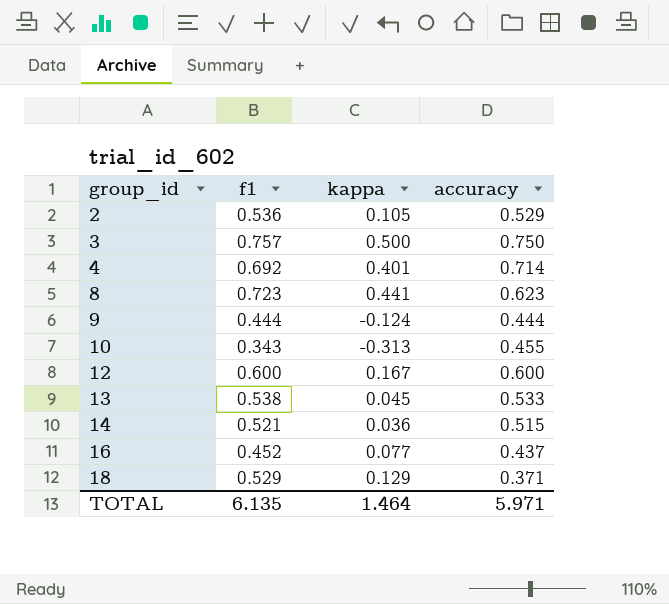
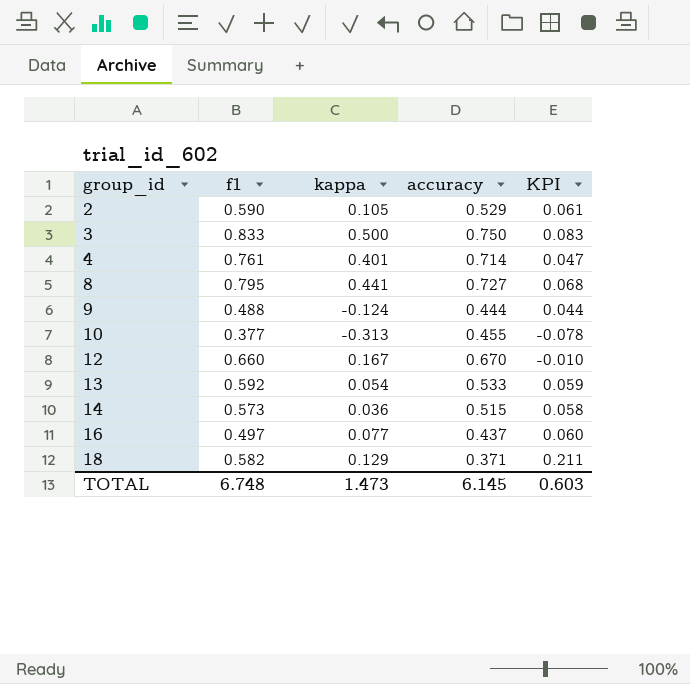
column KPI | formula: none -> [f1] - [accuracy]
2 | f1: 0.536 -> 0.590
3 | f1: 0.757 -> 0.833
4 | f1: 0.692 -> 0.761
8 | f1: 0.723 -> 0.795
8 | accuracy: 0.623 -> 0.727
9 | f1: 0.444 -> 0.488
10 | f1: 0.343 -> 0.377
12 | f1: 0.600 -> 0.660
12 | accuracy: 0.600 -> 0.670
13 | f1: 0.538 -> 0.592
13 | kappa: 0.045 -> 0.054
14 | f1: 0.521 -> 0.573
16 | f1: 0.452 -> 0.497
18 | f1: 0.529 -> 0.582
TOTAL | f1: 6.135 -> 6.748
TOTAL | kappa: 1.464 -> 1.473
TOTAL | accuracy: 5.971 -> 6.145

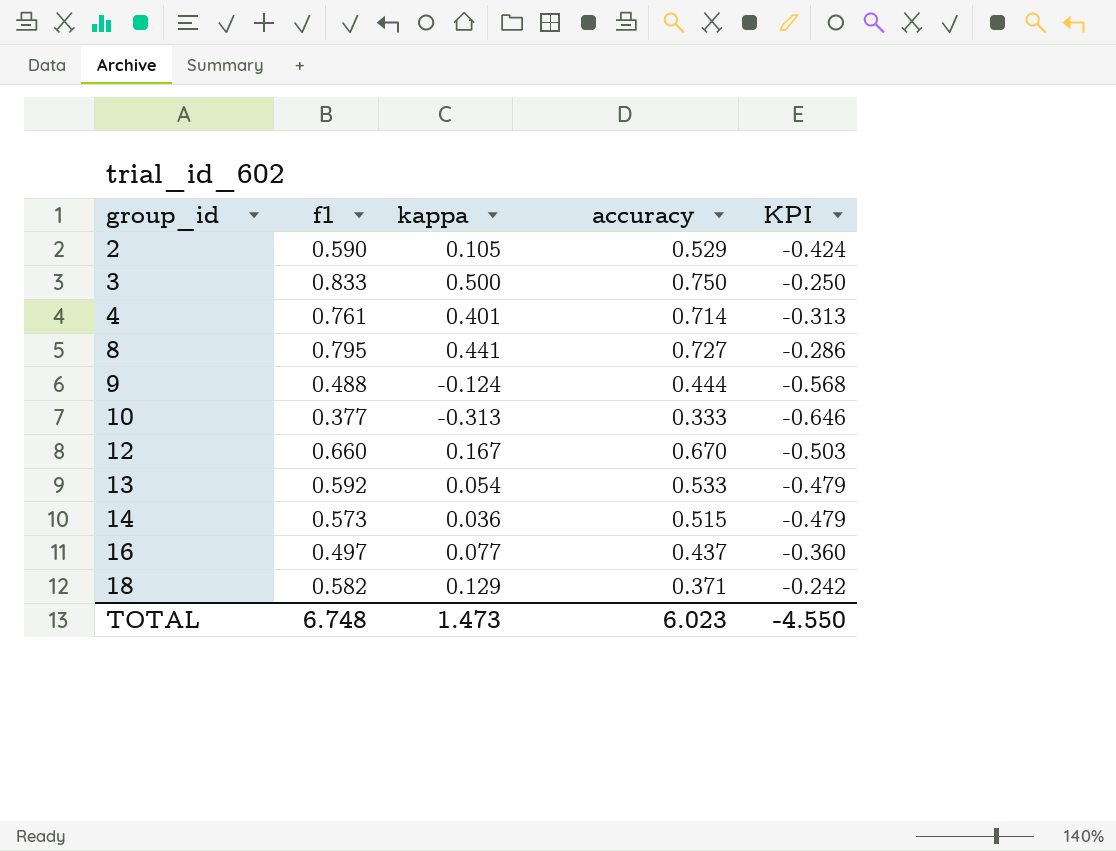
column KPI | formula: [f1] - [accuracy] -> [kappa] - [accuracy]
10 | accuracy: 0.455 -> 0.333
TOTAL | accuracy: 6.145 -> 6.023
TOTAL | KPI: 0.603 -> -4.550

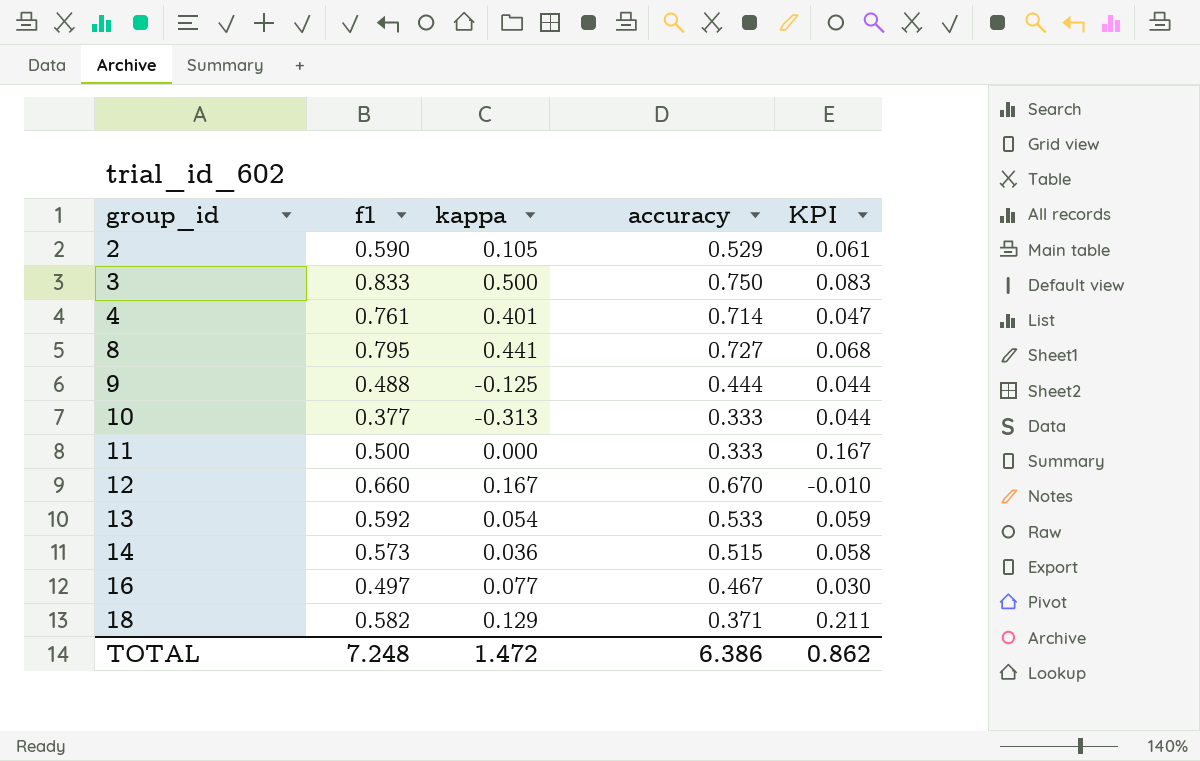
column KPI | formula: [kappa] - [accuracy] -> [f1] - [accuracy]
9 | kappa: -0.124 -> -0.125
row 11: none -> 0.500 | 0.000 | 0.333 | 0.167
16 | accuracy: 0.437 -> 0.467
TOTAL | f1: 6.748 -> 7.248
TOTAL | kappa: 1.473 -> 1.472
TOTAL | accuracy: 6.023 -> 6.386
TOTAL | KPI: -4.550 -> 0.862

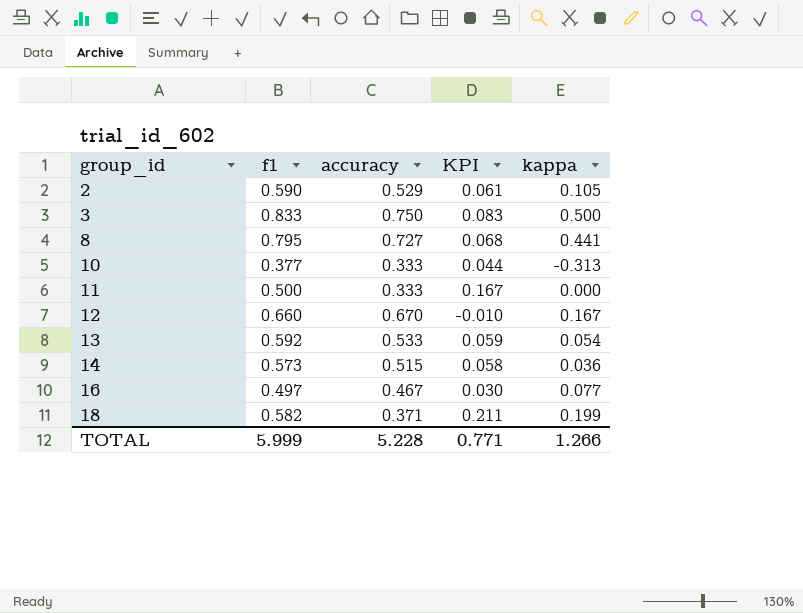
column kappa | position: 3 -> 5
row 4: 0.761 | 0.401 | 0.714 | 0.047 -> none
row 9: 0.488 | -0.125 | 0.444 | 0.044 -> none
18 | kappa: 0.129 -> 0.199
TOTAL | f1: 7.248 -> 5.999
TOTAL | accuracy: 6.386 -> 5.228
TOTAL | KPI: 0.862 -> 0.771
TOTAL | kappa: 1.472 -> 1.266

